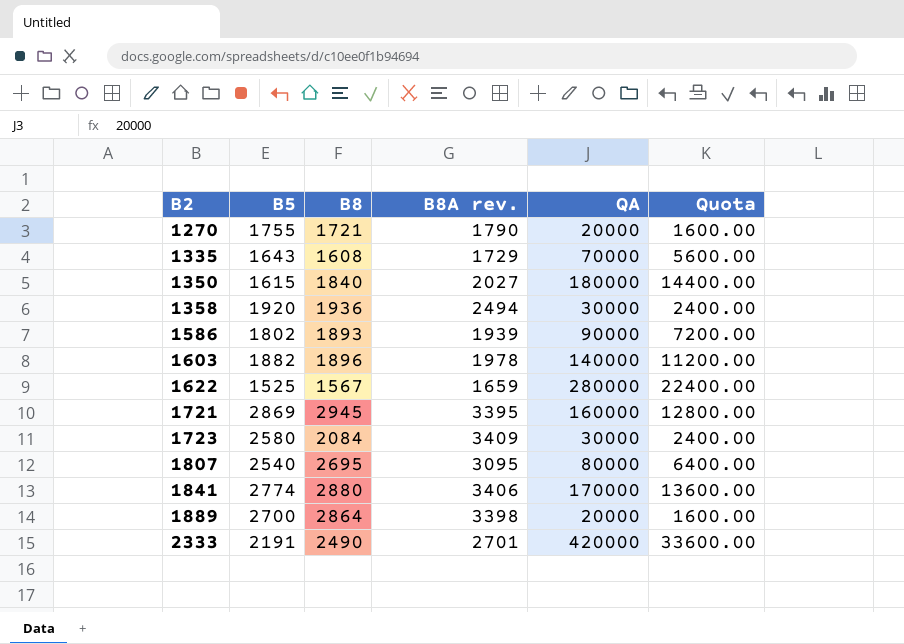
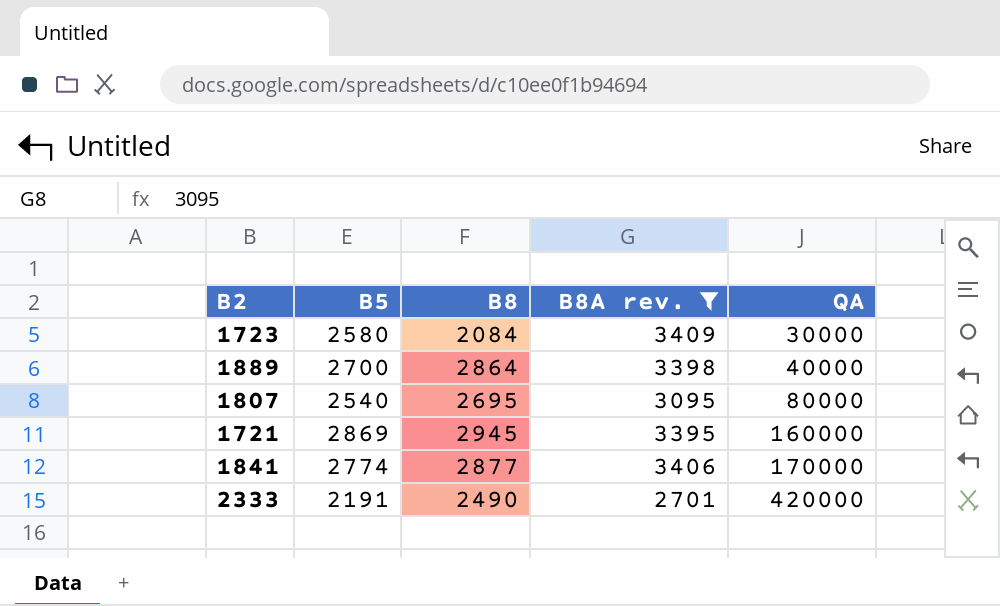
filter: none -> B8A rev. >= 2701
row order: B2 ascending -> QA ascending
column Quota | formula: [QA] * 0.08 -> none
1889 | QA: 20000 -> 40000
1841 | B8: 2880 -> 2877

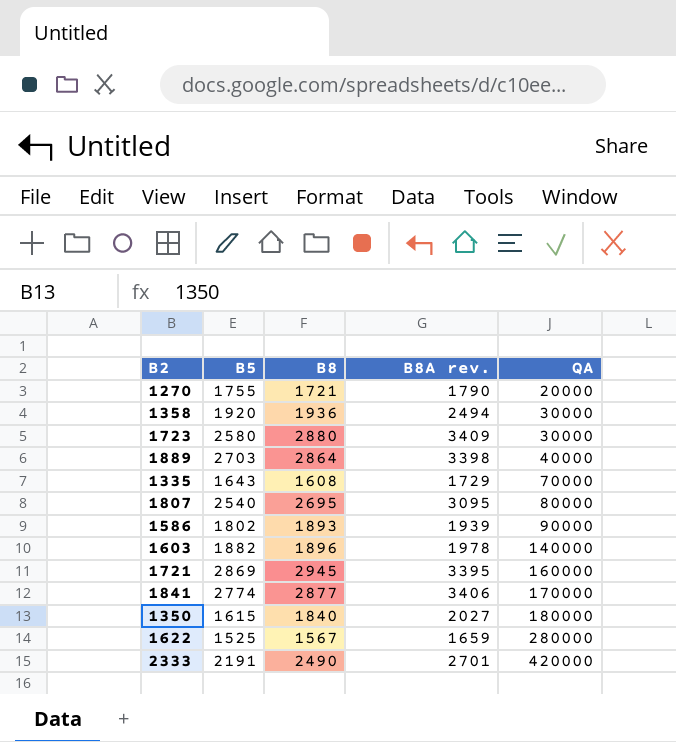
filter: B8A rev. >= 2701 -> none
1723 | B8: 2084 -> 2880
1889 | B5: 2700 -> 2703

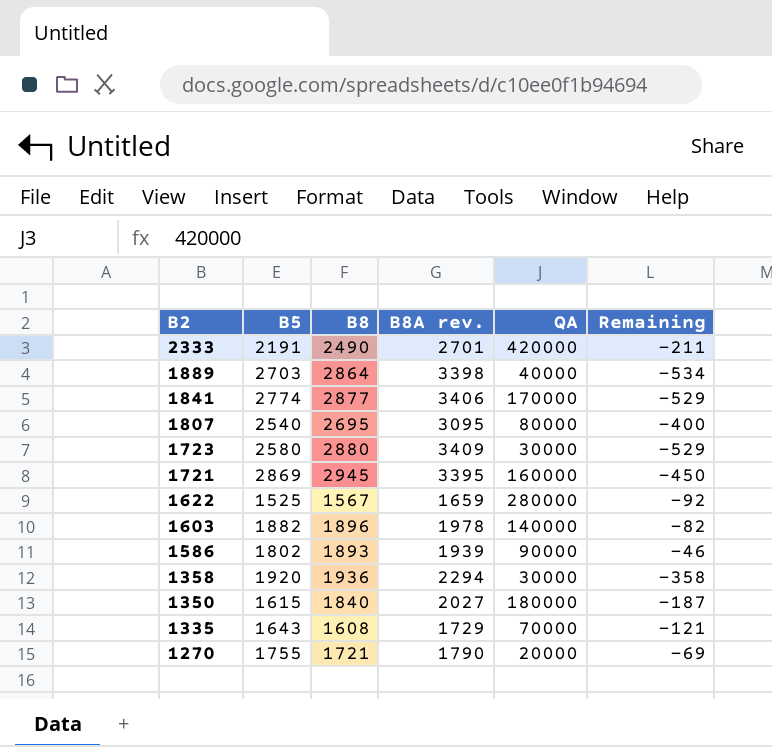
row order: QA ascending -> B2 descending
column Remaining | formula: none -> [B8] - [B8A rev.]
1358 | B8A rev.: 2494 -> 2294

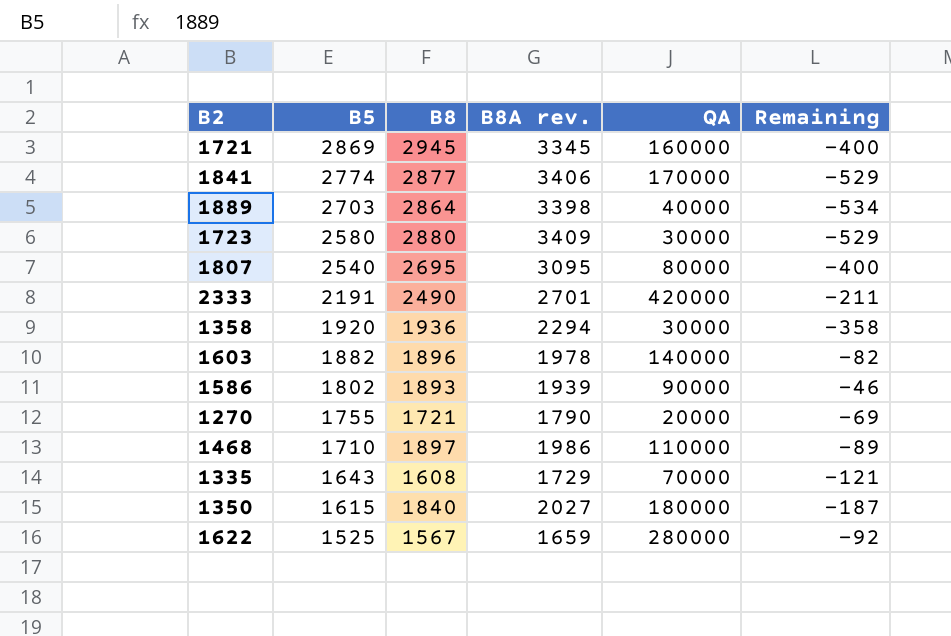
row order: B2 descending -> B5 descending
1721 | B8A rev.: 3395 -> 3345
1721 | Remaining: -450 -> -400
row 1468: none -> 1710 | 1897 | 1986 | 110000 | -89

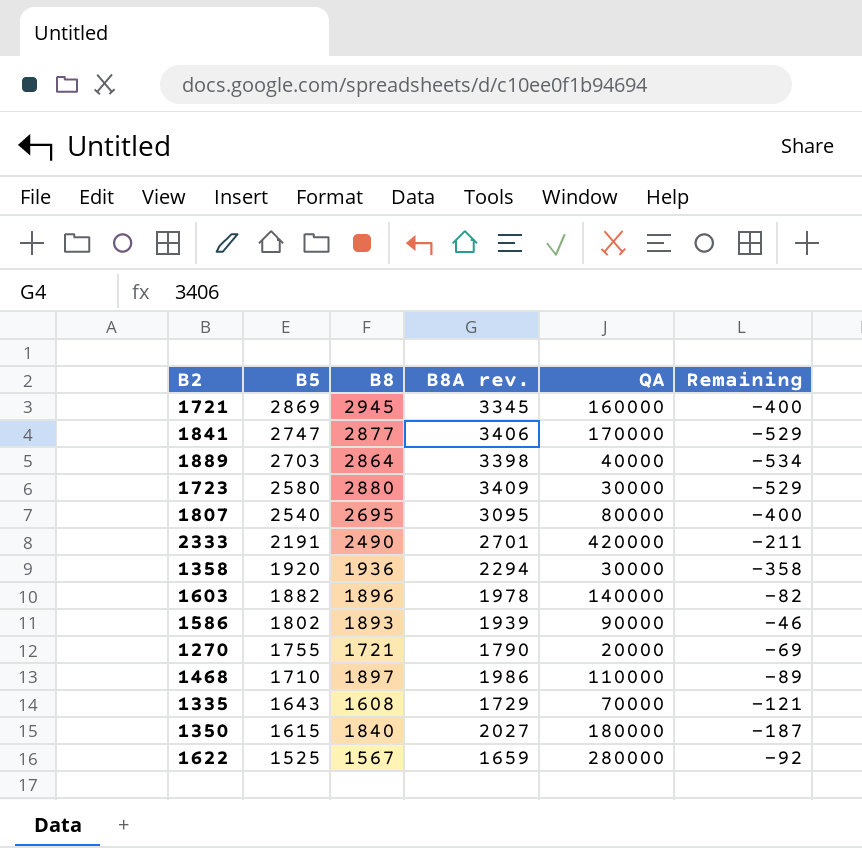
1841 | B5: 2774 -> 2747

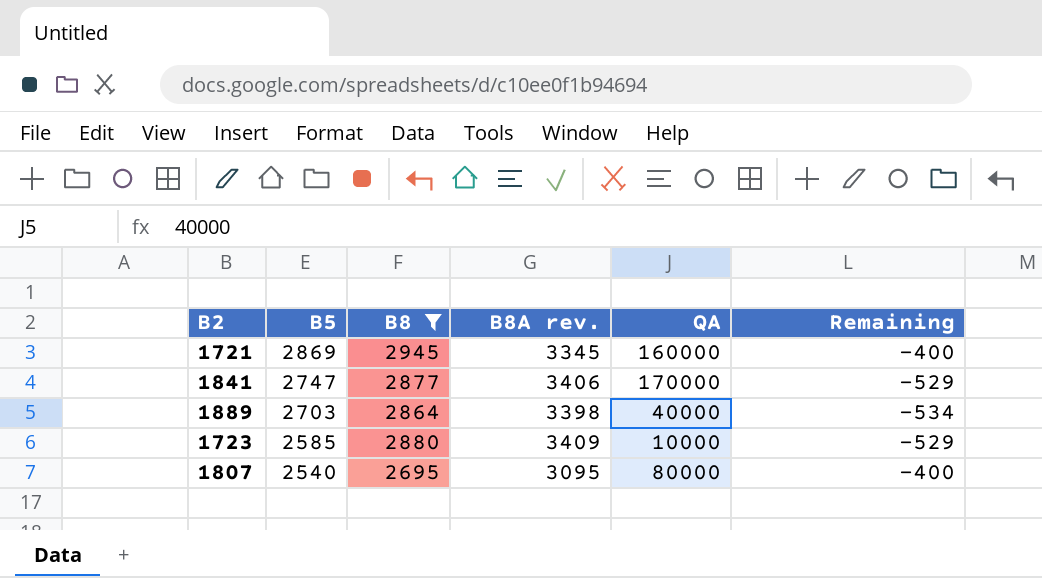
filter: none -> B8 >= 2695
1723 | B5: 2580 -> 2585
1723 | QA: 30000 -> 10000

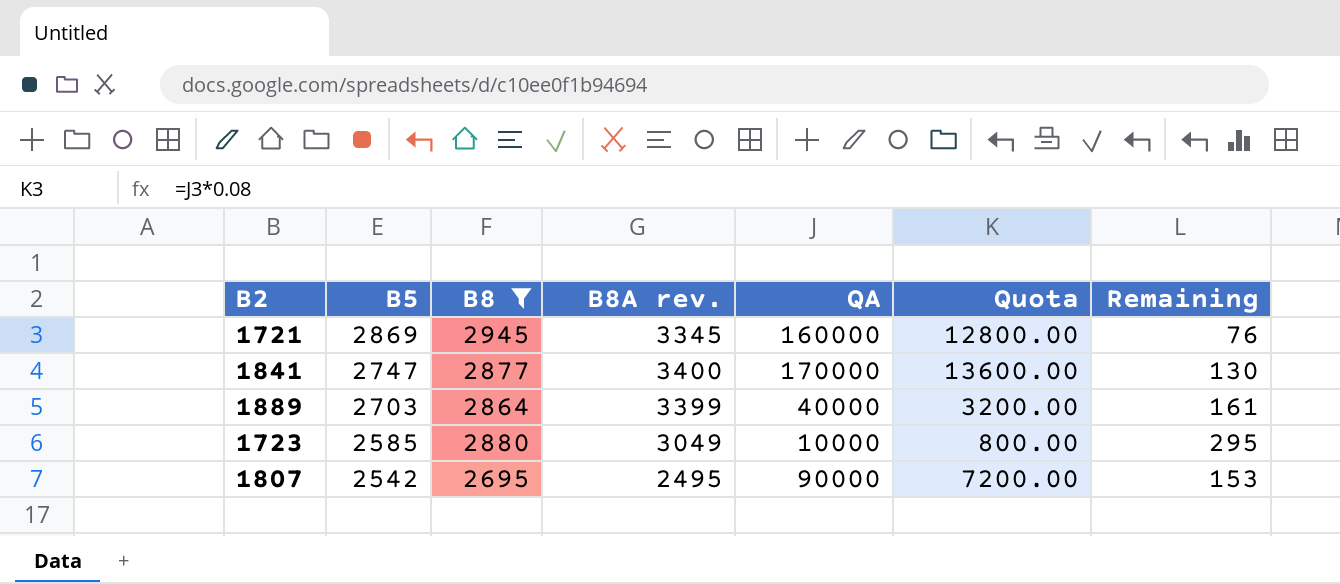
column Quota | formula: none -> [QA] * 0.08
column Remaining | formula: [B8] - [B8A rev.] -> [B8] - [B5]
1841 | B8A rev.: 3406 -> 3400
1889 | B8A rev.: 3398 -> 3399
1723 | B8A rev.: 3409 -> 3049
1807 | B5: 2540 -> 2542
1807 | B8A rev.: 3095 -> 2495
1807 | QA: 80000 -> 90000

